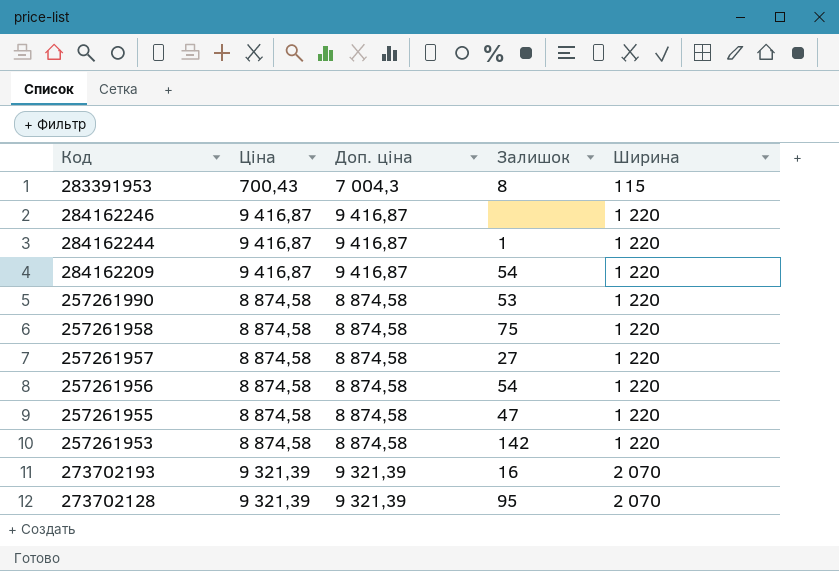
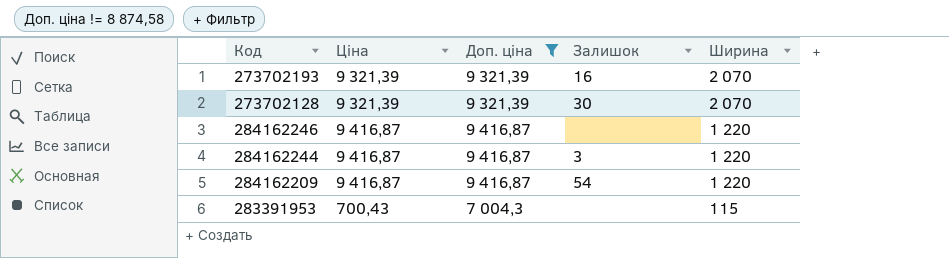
filter: none -> Доп. ціна != 8 874,58
row order: Ширина ascending -> Ширина descending
273702128 | Залишок: 95 -> 30
284162244 | Залишок: 1 -> 3
283391953 | Залишок: 8 -> none

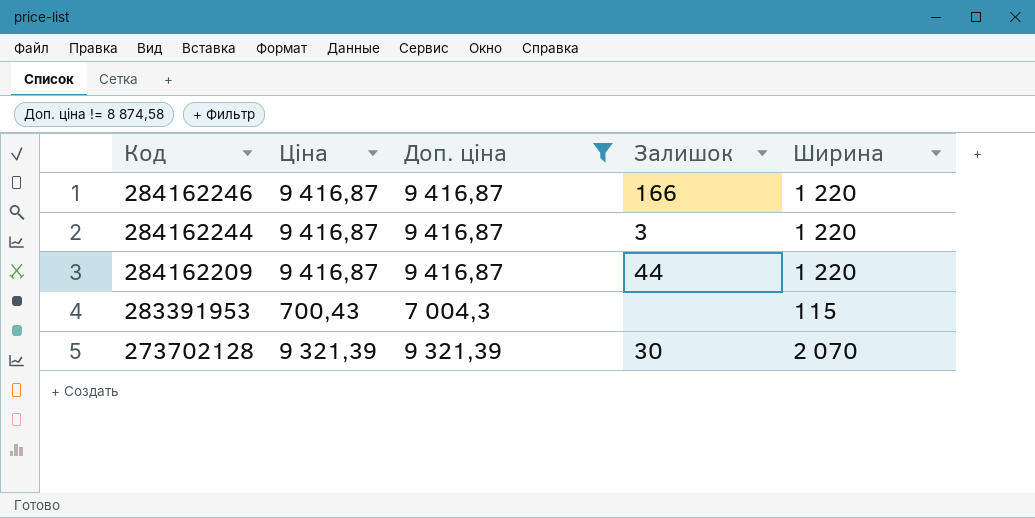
row order: Ширина descending -> Код descending
row 273702193: 9 321,39 | 9 321,39 | 16 | 2 070 -> none
284162246 | Залишок: none -> 166
284162209 | Залишок: 54 -> 44

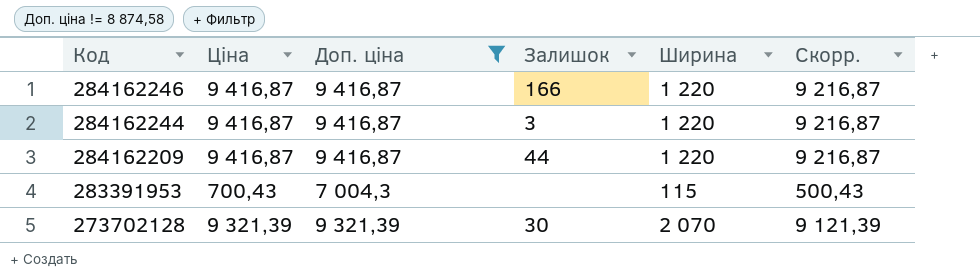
column Скорр. | formula: none -> [Ціна] - 200

